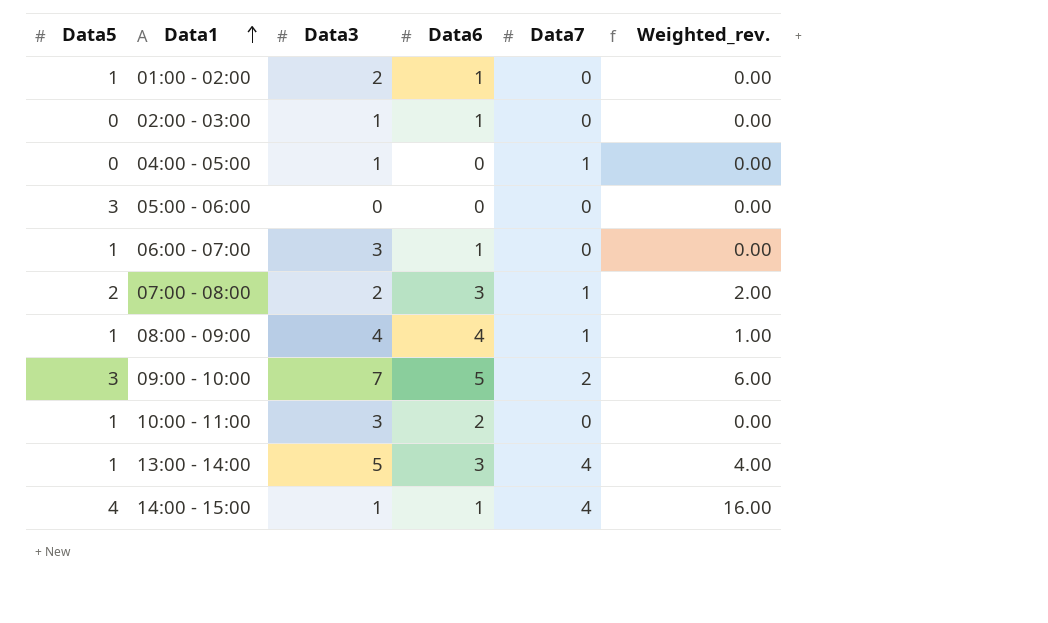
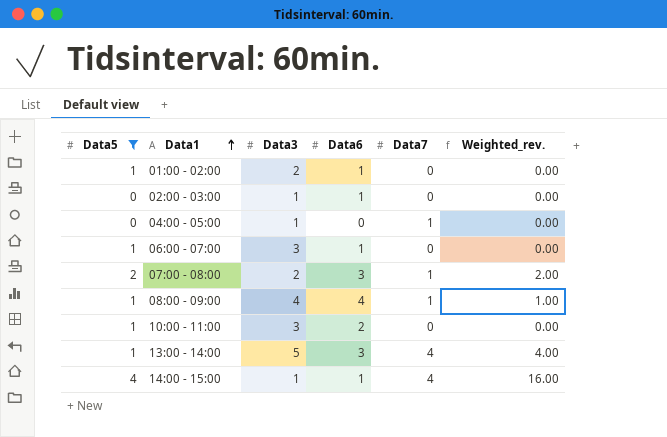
filter: none -> Data5 != 3

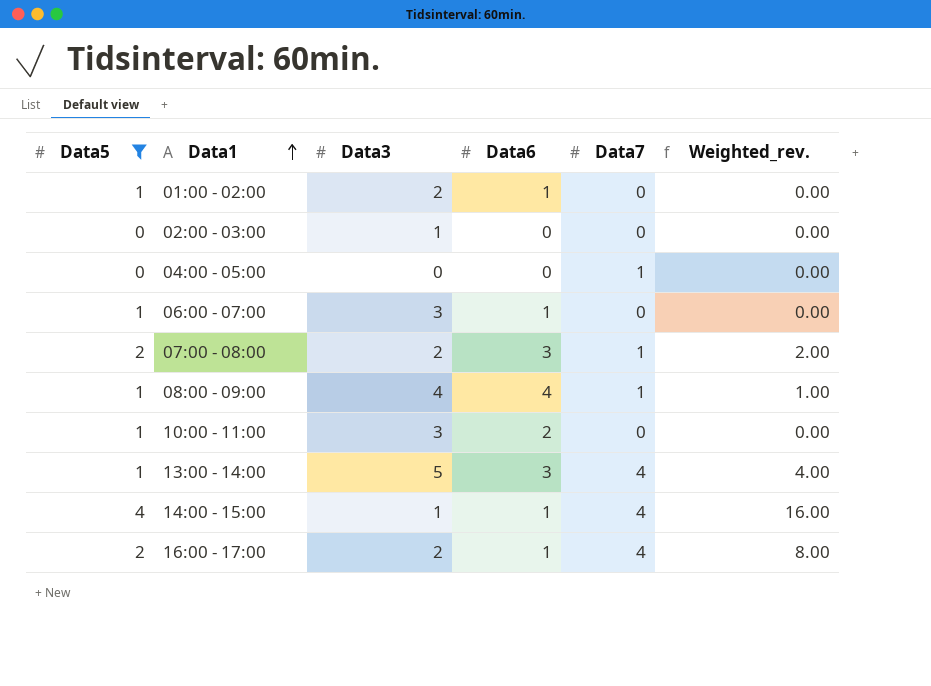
02:00 - 03:00 | Data6: 1 -> 0
04:00 - 05:00 | Data3: 1 -> 0
row 16:00 - 17:00: none -> 2 | 2 | 1 | 4 | 8.00

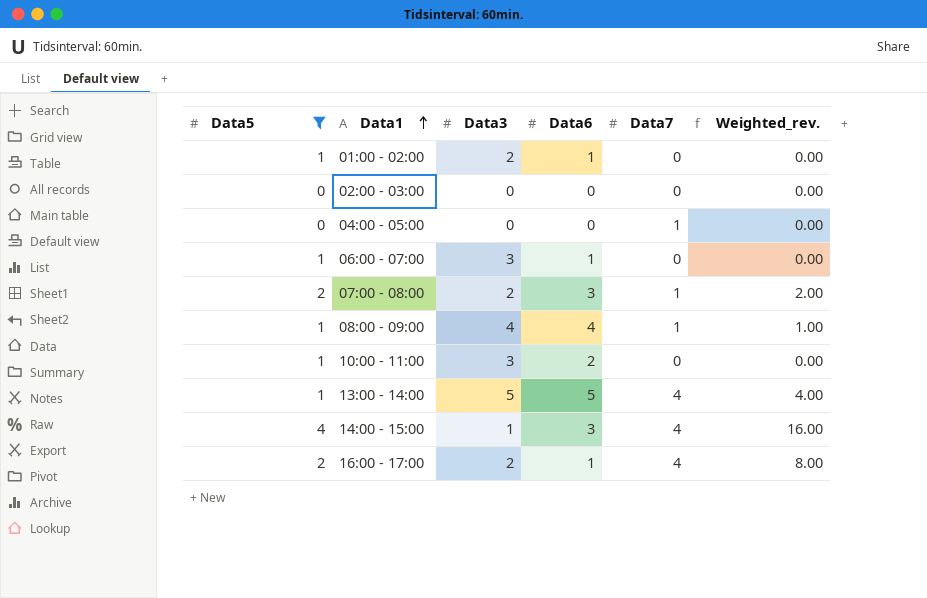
02:00 - 03:00 | Data3: 1 -> 0
13:00 - 14:00 | Data6: 3 -> 5
14:00 - 15:00 | Data6: 1 -> 3

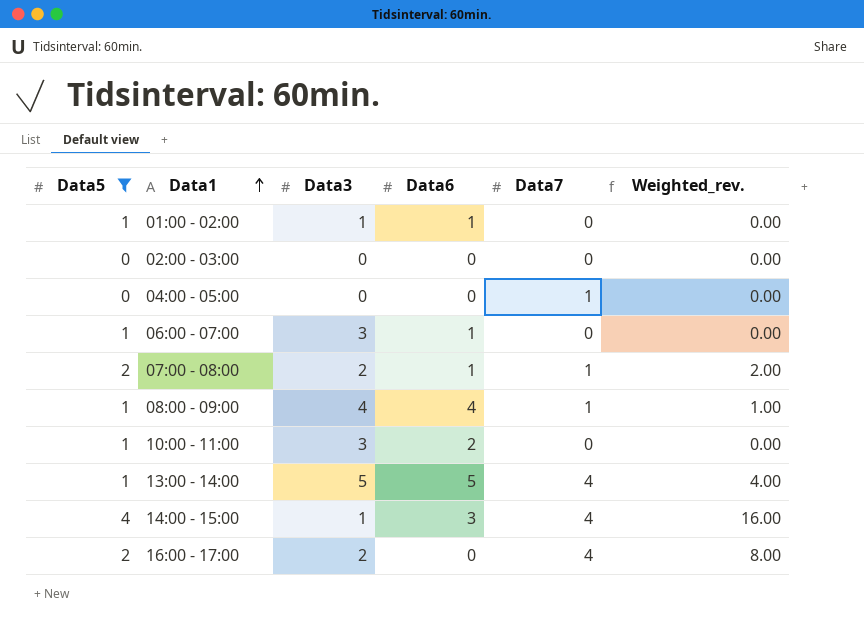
01:00 - 02:00 | Data3: 2 -> 1
07:00 - 08:00 | Data6: 3 -> 1
16:00 - 17:00 | Data6: 1 -> 0

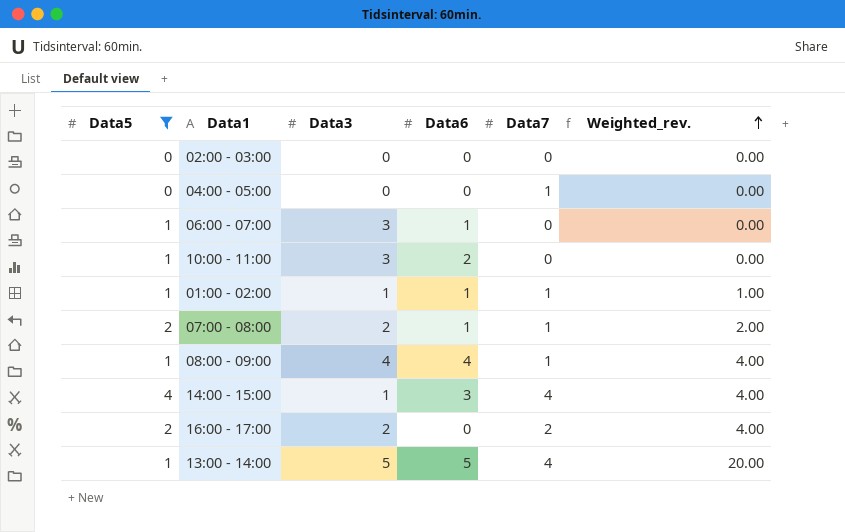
row order: Data1 ascending -> Weighted_rev. ascending
column Weighted_rev. | formula: [Data5] * [Data7] -> [Data3] * [Data7]
01:00 - 02:00 | Data7: 0 -> 1
16:00 - 17:00 | Data7: 4 -> 2

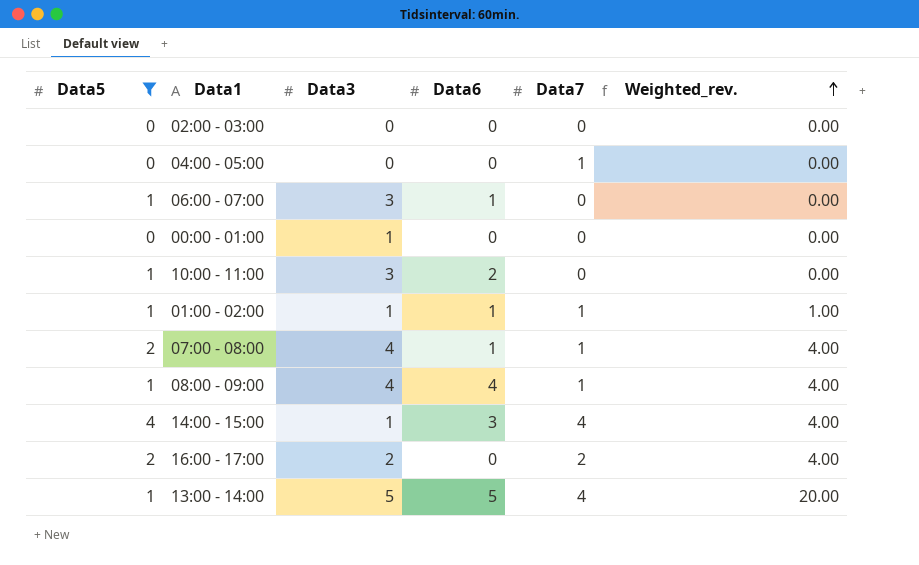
row 00:00 - 01:00: none -> 0 | 1 | 0 | 0 | 0.00
07:00 - 08:00 | Data3: 2 -> 4
07:00 - 08:00 | Weighted_rev.: 2.00 -> 4.00

